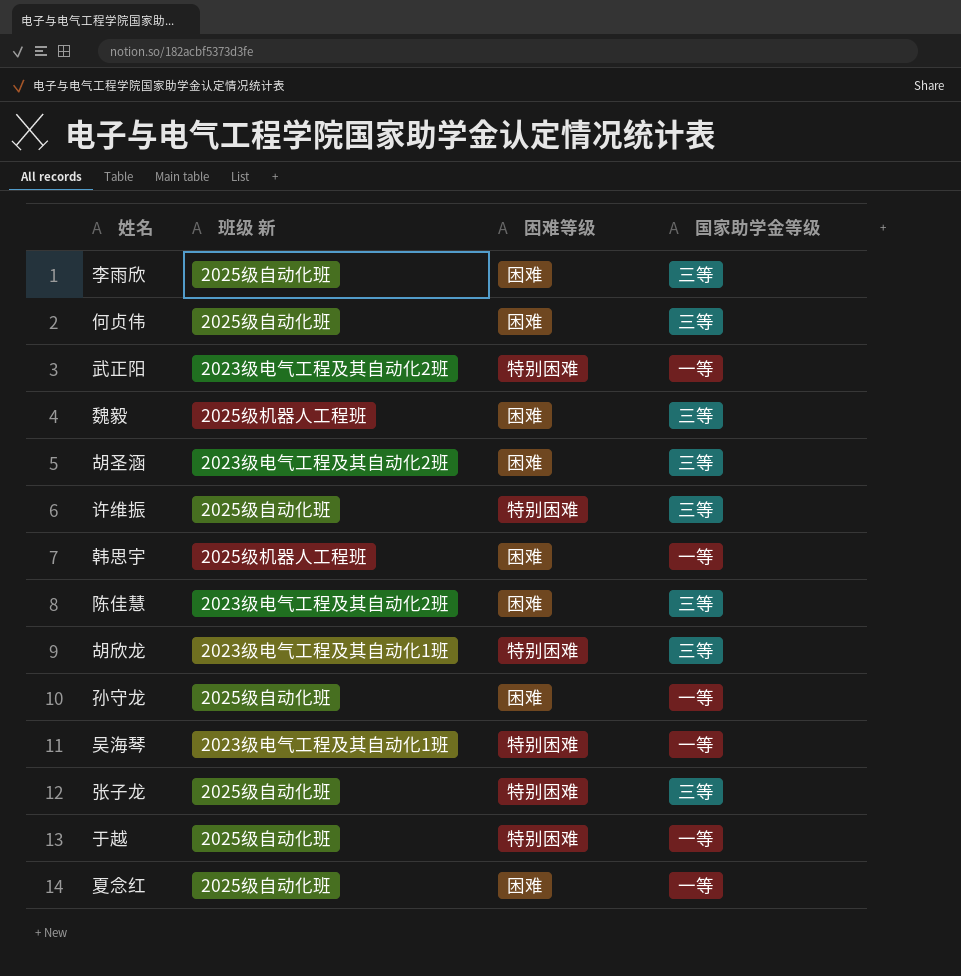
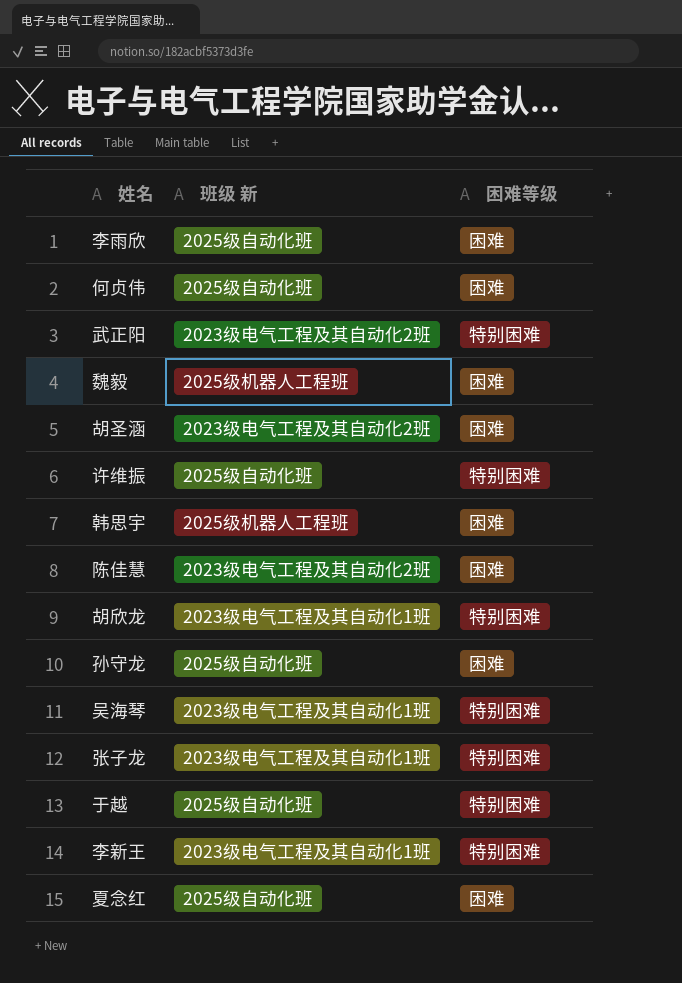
column 国家助学金等级 | position: 4 -> none
张子龙 | 班级 新: 2025级自动化班 -> 2023级电气工程及其自动化1班
row 李新王: none -> 2023级电气工程及其自动化1班 | 特别困难

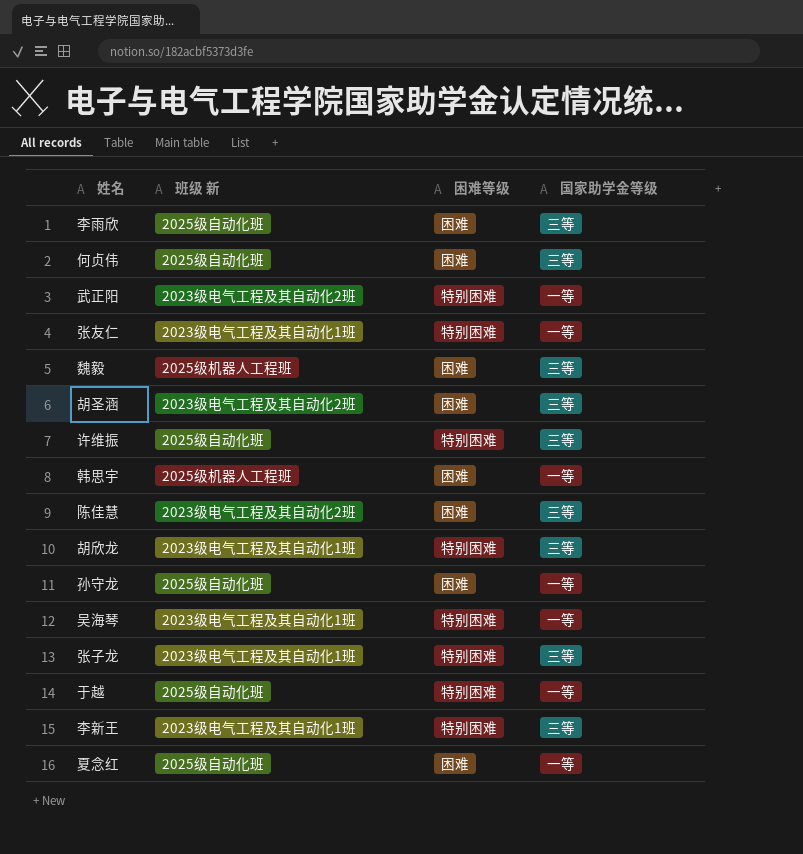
column 国家助学金等级 | position: none -> 4
row 张友仁: none -> 2023级电气工程及其自动化1班 | 特别困难 | 一等

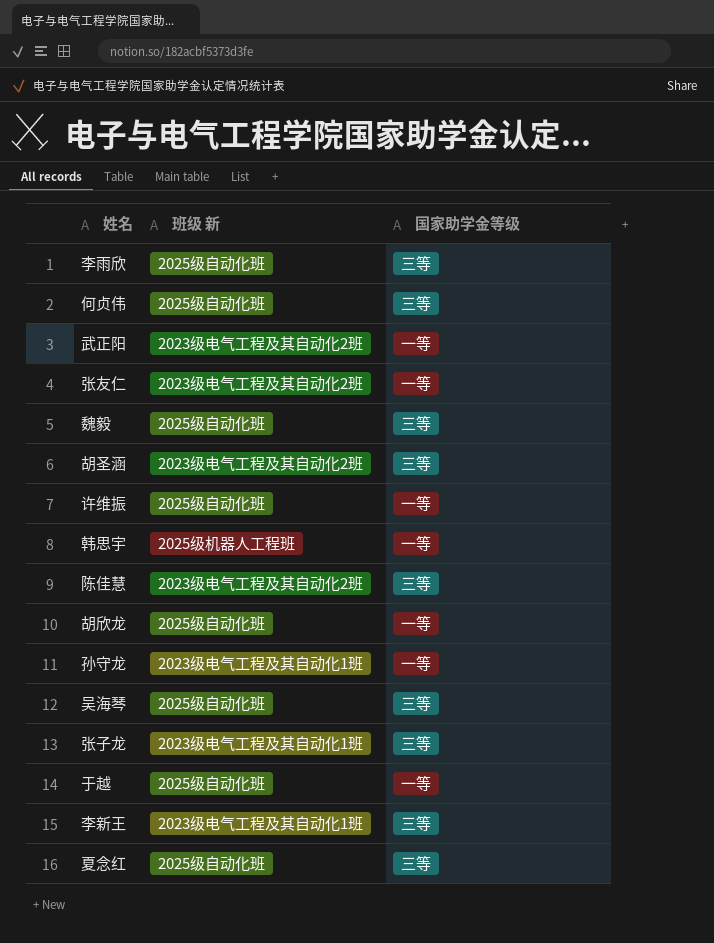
column 困难等级 | position: 3 -> none
张友仁 | 班级 新: 2023级电气工程及其自动化1班 -> 2023级电气工程及其自动化2班
魏毅 | 班级 新: 2025级机器人工程班 -> 2025级自动化班
许维振 | 国家助学金等级: 三等 -> 一等
胡欣龙 | 班级 新: 2023级电气工程及其自动化1班 -> 2025级自动化班
胡欣龙 | 国家助学金等级: 三等 -> 一等
孙守龙 | 班级 新: 2025级自动化班 -> 2023级电气工程及其自动化1班
吴海琴 | 班级 新: 2023级电气工程及其自动化1班 -> 2025级自动化班
吴海琴 | 国家助学金等级: 一等 -> 三等
夏念红 | 国家助学金等级: 一等 -> 三等

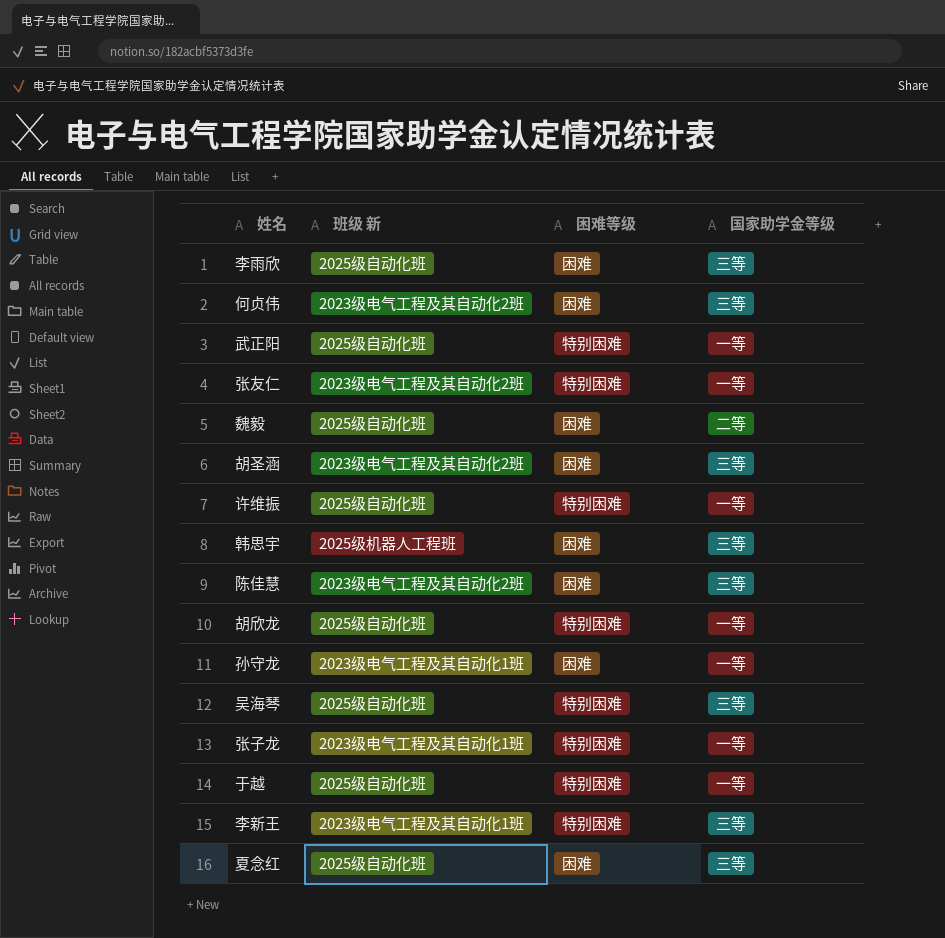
column 困难等级 | position: none -> 3
何贞伟 | 班级 新: 2025级自动化班 -> 2023级电气工程及其自动化2班
武正阳 | 班级 新: 2023级电气工程及其自动化2班 -> 2025级自动化班
魏毅 | 国家助学金等级: 三等 -> 二等
韩思宇 | 国家助学金等级: 一等 -> 三等
张子龙 | 国家助学金等级: 三等 -> 一等

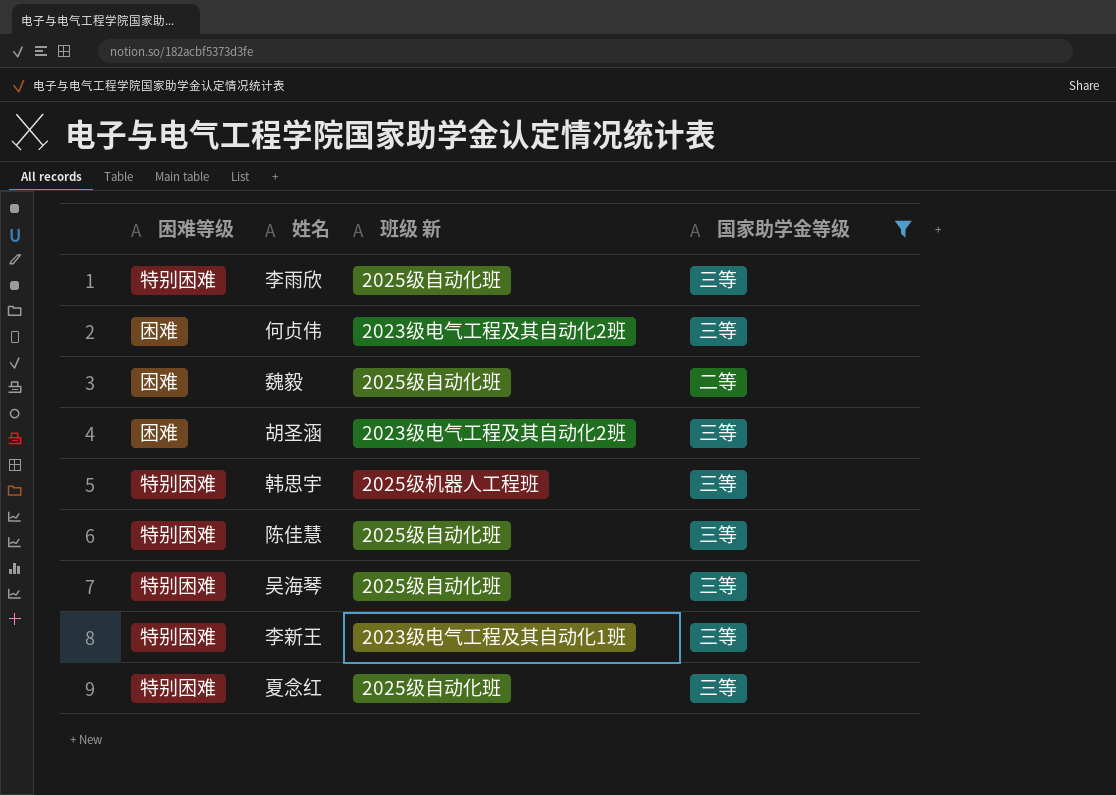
filter: none -> 国家助学金等级 != 一等
column 困难等级 | position: 3 -> 1
李雨欣 | 困难等级: 困难 -> 特别困难
韩思宇 | 困难等级: 困难 -> 特别困难
陈佳慧 | 困难等级: 困难 -> 特别困难
陈佳慧 | 班级 新: 2023级电气工程及其自动化2班 -> 2025级自动化班
夏念红 | 困难等级: 困难 -> 特别困难

